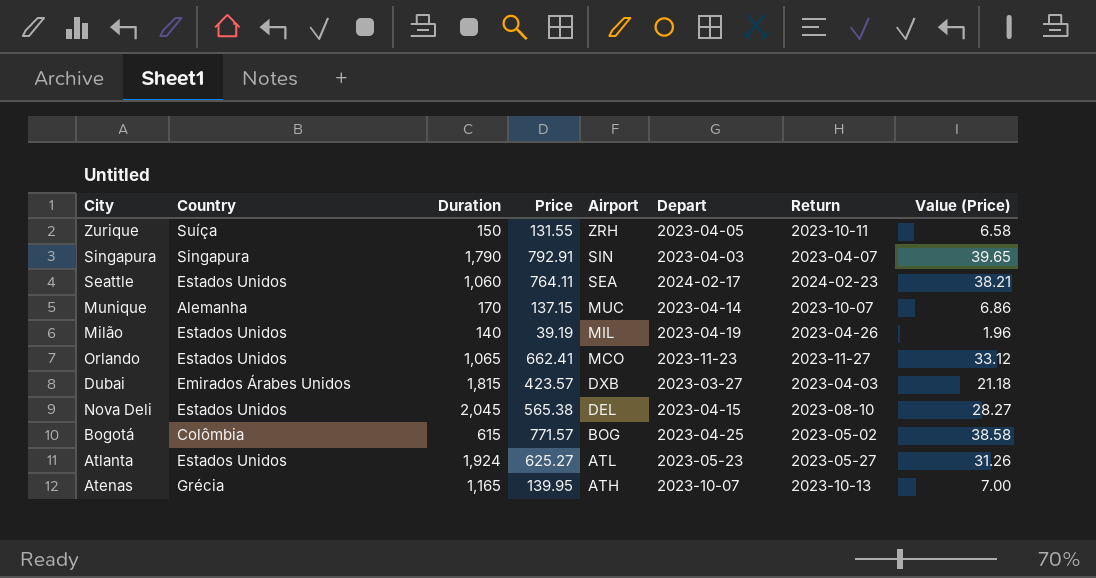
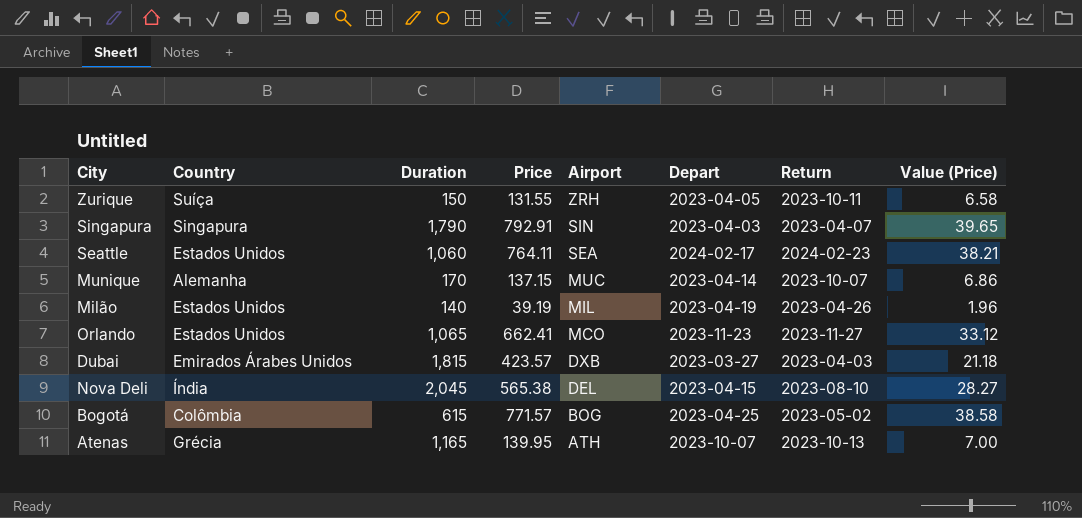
row Atlanta: Estados Unidos | 1,924 | 625.27 | ATL | 2023-05-23 | 2023-05-27 | 31.26 -> none
Nova Deli | Country: Estados Unidos -> Índia

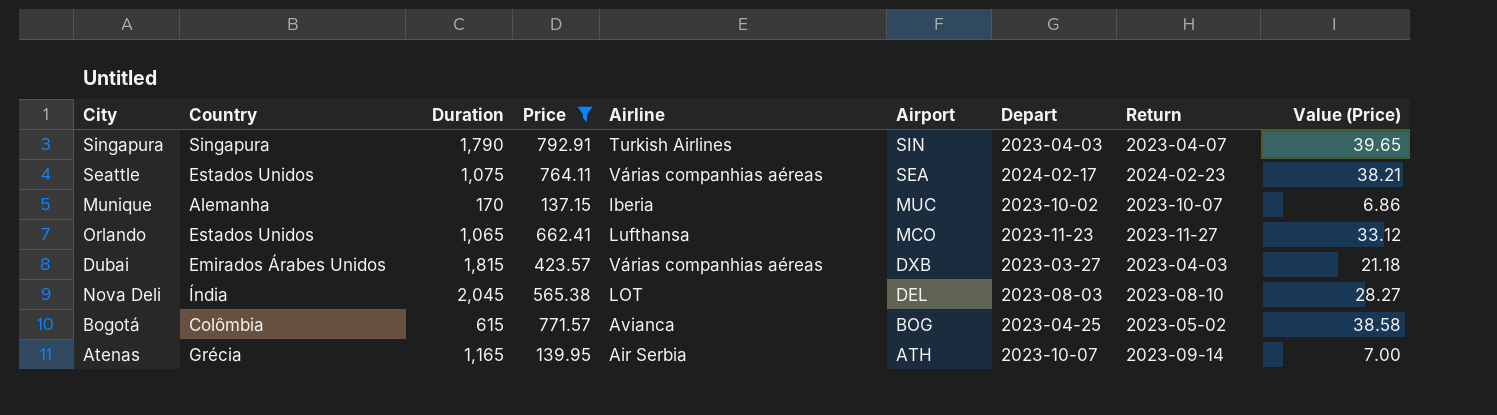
filter: none -> Price >= 137.15
column Airline | position: none -> 5
Seattle | Duration: 1,060 -> 1,075
Munique | Depart: 2023-04-14 -> 2023-10-02
Nova Deli | Depart: 2023-04-15 -> 2023-08-03
Atenas | Return: 2023-10-13 -> 2023-09-14

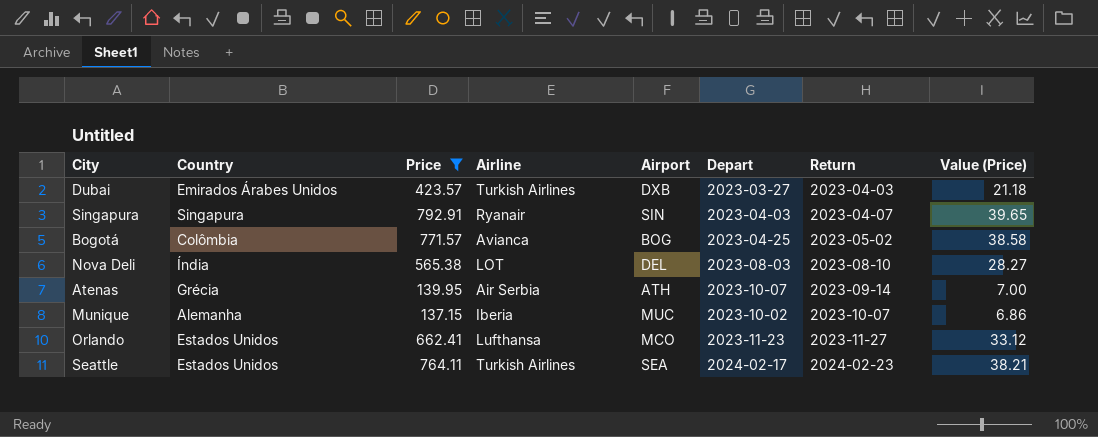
row order: Airport descending -> Return ascending
column Duration | position: 3 -> none
Dubai | Airline: Várias companhias aéreas -> Turkish Airlines
Singapura | Airline: Turkish Airlines -> Ryanair
Seattle | Airline: Várias companhias aéreas -> Turkish Airlines

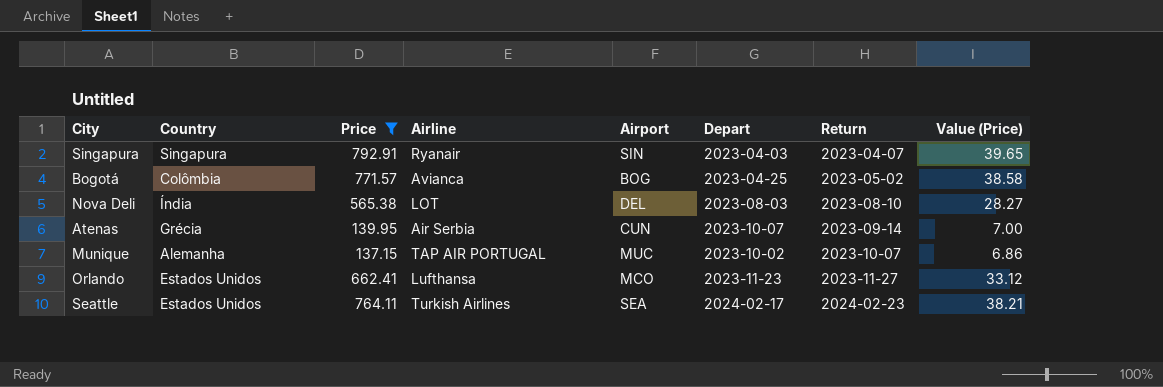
row Dubai: Emirados Árabes Unidos | 423.57 | Turkish Airlines | DXB | 2023-03-27 | 2023-04-03 | 21.18 -> none
Atenas | Airport: ATH -> CUN
Munique | Airline: Iberia -> TAP AIR PORTUGAL

